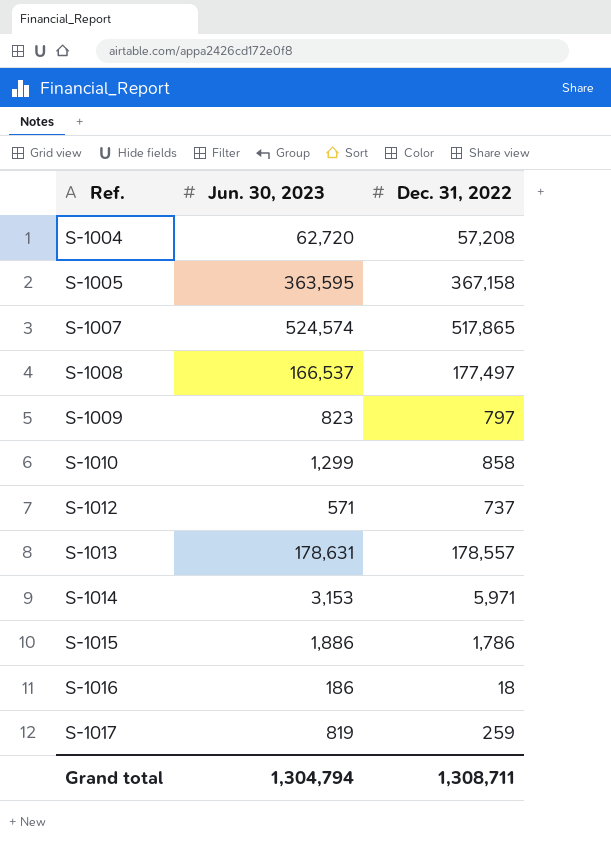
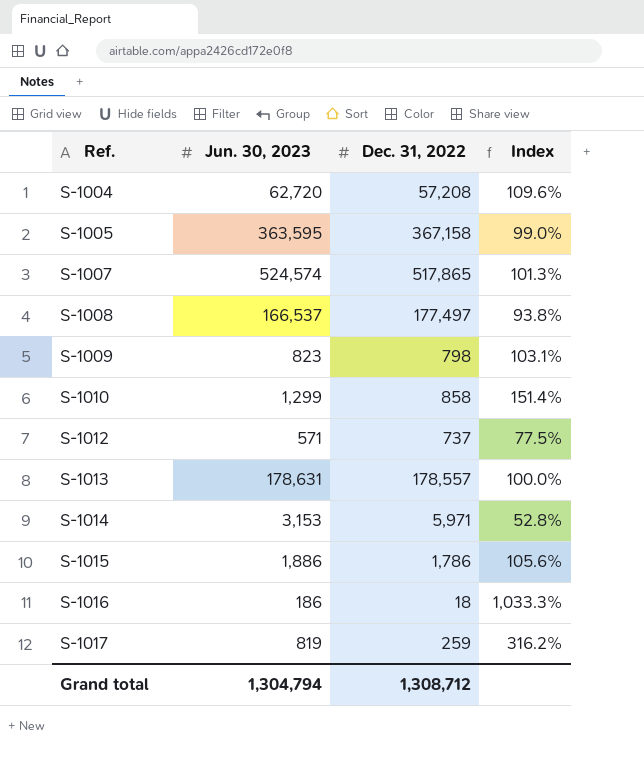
column Index | formula: none -> [Jun. 30, 2023] / [Dec. 31, 2022]
S-1009 | Dec. 31, 2022: 797 -> 798
Grand total | Dec. 31, 2022: 1,308,711 -> 1,308,712

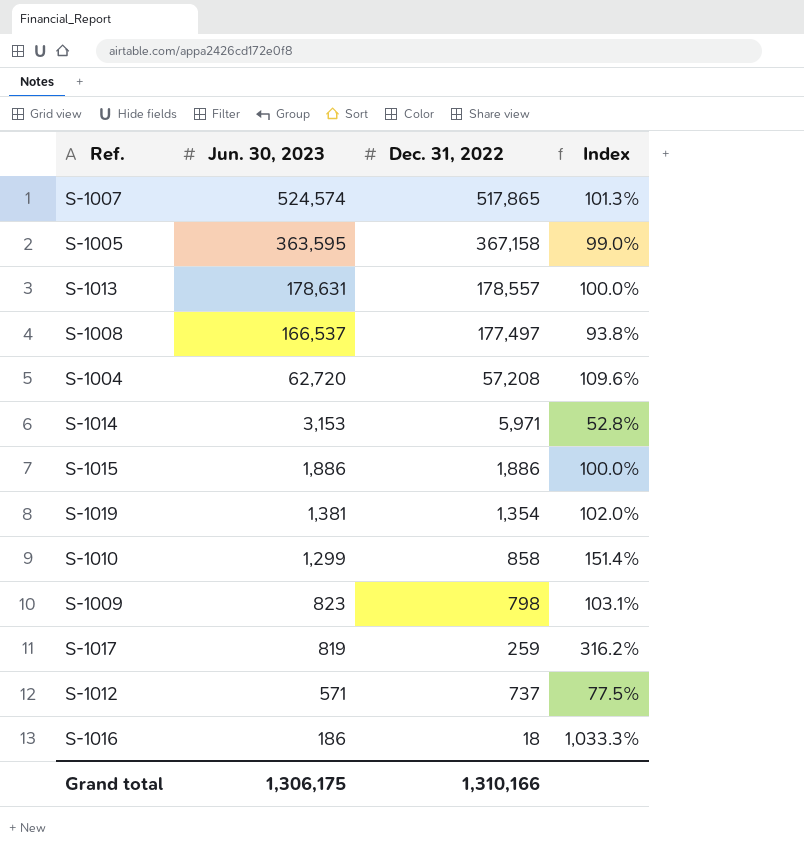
row order: Ref. ascending -> Jun. 30, 2023 descending
S-1015 | Dec. 31, 2022: 1,786 -> 1,886
S-1015 | Index: 105.6% -> 100.0%
row S-1019: none -> 1,381 | 1,354 | 102.0%
Grand total | Jun. 30, 2023: 1,304,794 -> 1,306,175
Grand total | Dec. 31, 2022: 1,308,712 -> 1,310,166

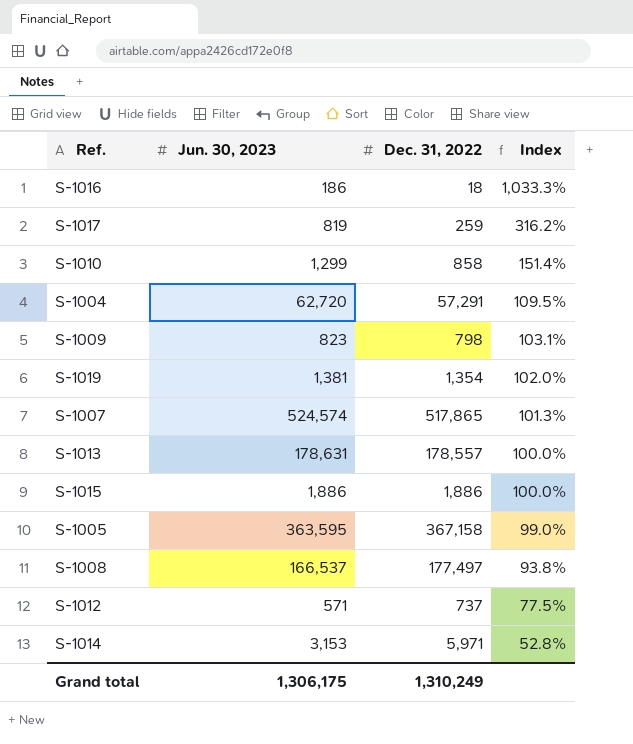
row order: Jun. 30, 2023 descending -> Index descending
S-1004 | Dec. 31, 2022: 57,208 -> 57,291
S-1004 | Index: 109.6% -> 109.5%
Grand total | Dec. 31, 2022: 1,310,166 -> 1,310,249

